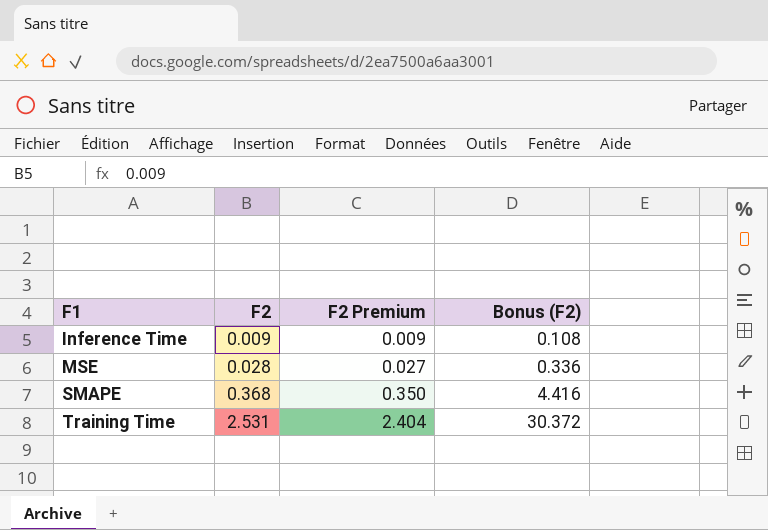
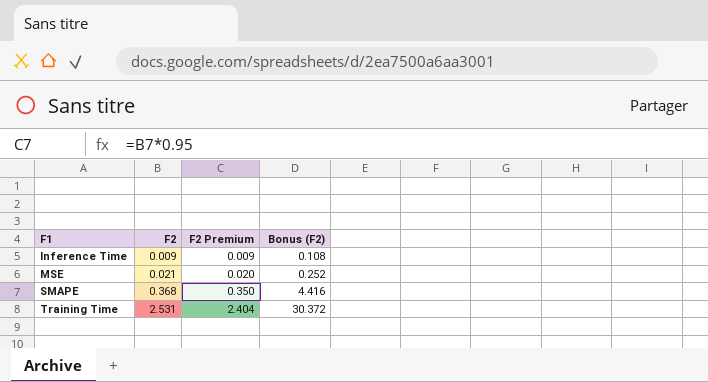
MSE | F2: 0.028 -> 0.021
MSE | F2 Premium: 0.027 -> 0.020
MSE | Bonus (F2): 0.336 -> 0.252

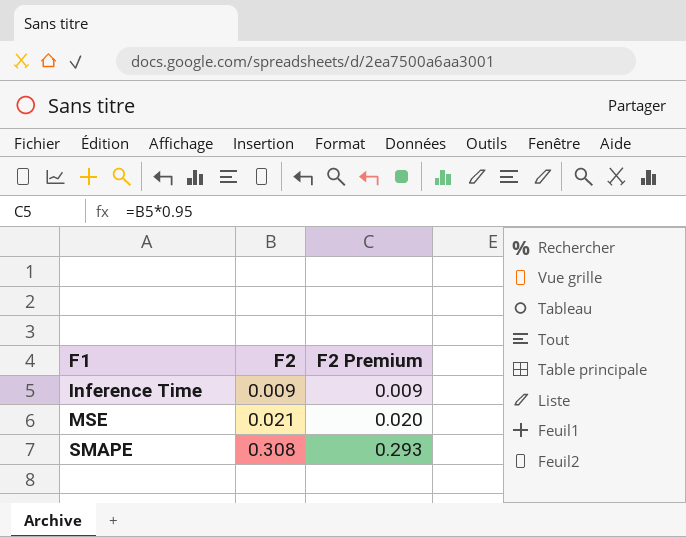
column Bonus (F2) | formula: [F2] * 12 -> none
row Training Time: 2.531 | 2.404 | 30.372 -> none
SMAPE | F2: 0.368 -> 0.308
SMAPE | F2 Premium: 0.350 -> 0.293

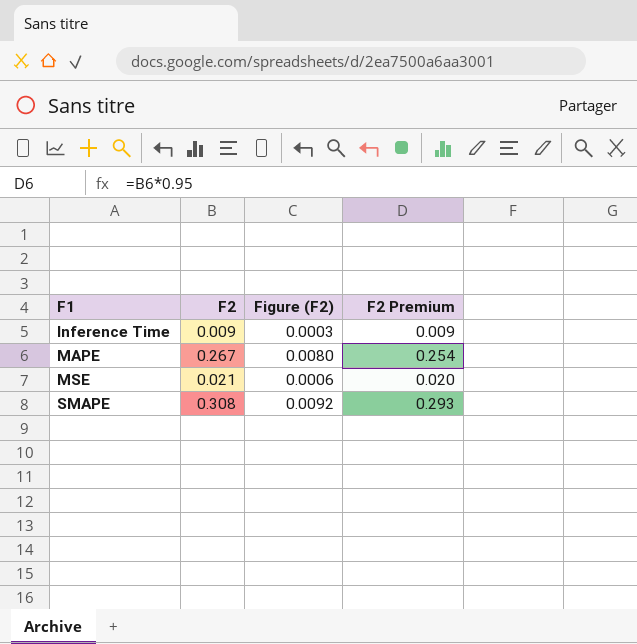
column Figure (F2) | formula: none -> [F2] * 0.03
row MAPE: none -> 0.267 | 0.0080 | 0.254

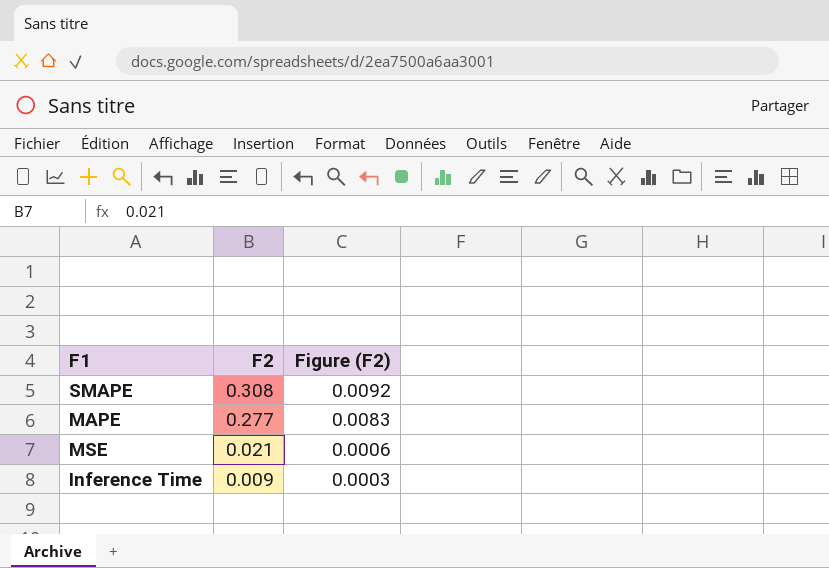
row order: F1 ascending -> F2 descending
column F2 Premium | formula: [F2] * 0.95 -> none
MAPE | F2: 0.267 -> 0.277
MAPE | Figure (F2): 0.0080 -> 0.0083

